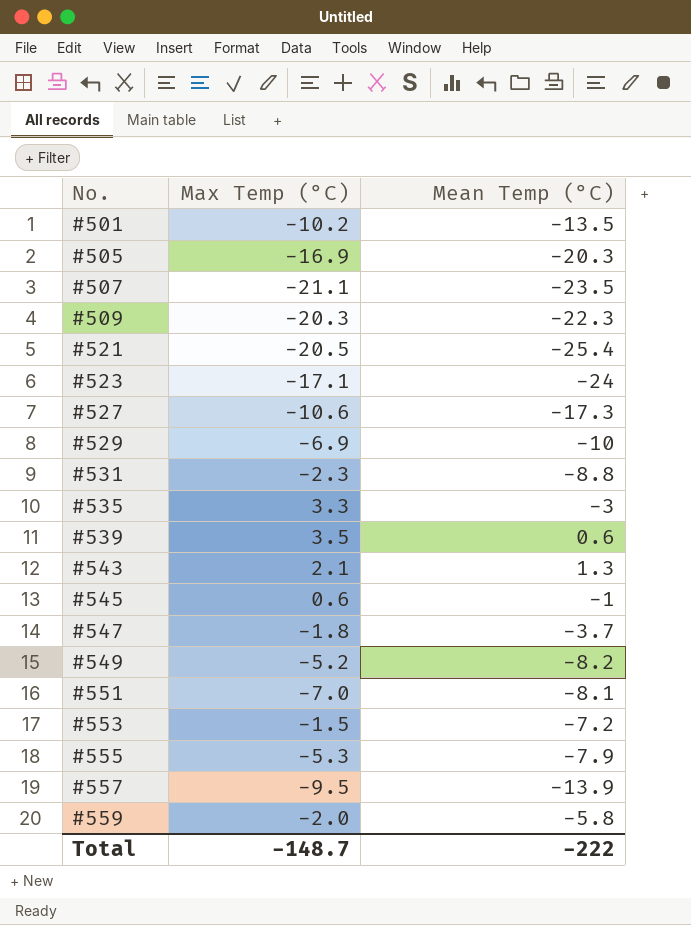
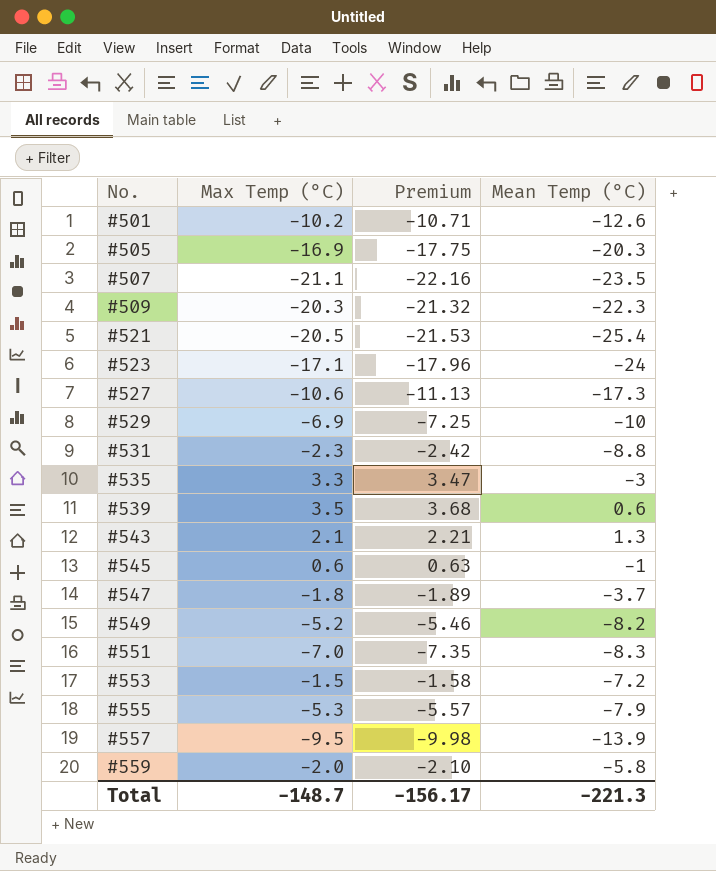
column Premium | formula: none -> [Max Temp (°C)] * 1.05
#501 | Mean Temp (°C): -13.5 -> -12.6
#551 | Mean Temp (°C): -8.1 -> -8.3
Total | Mean Temp (°C): -222 -> -221.3

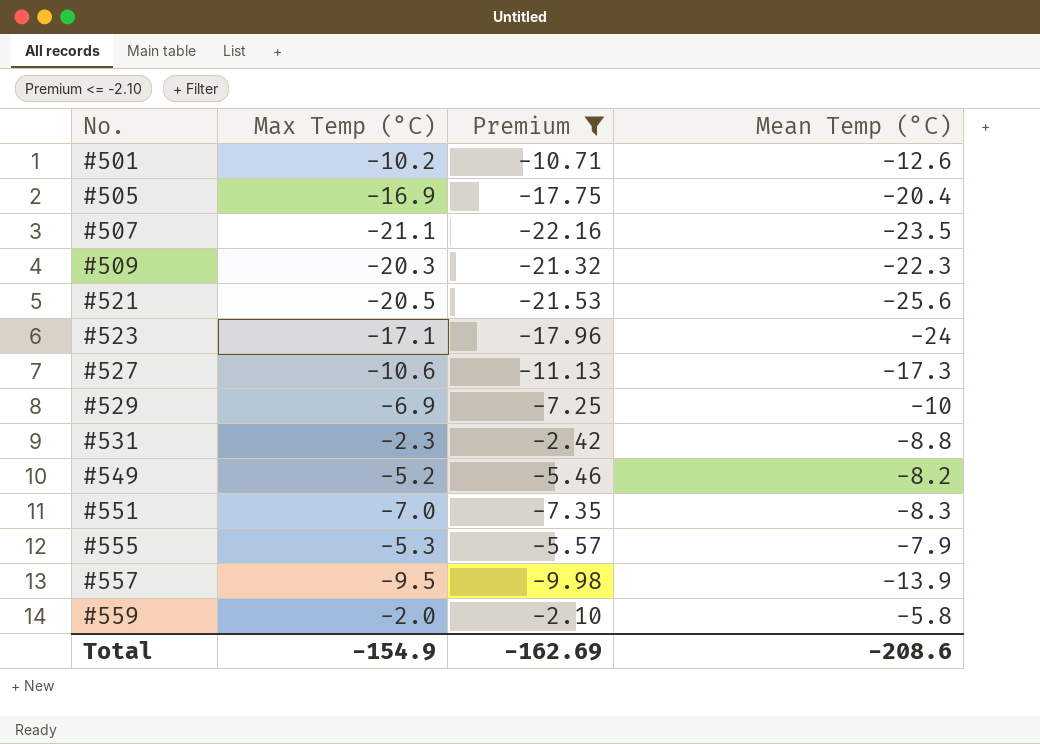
filter: none -> Premium <= -2.10
#505 | Mean Temp (°C): -20.3 -> -20.4
#521 | Mean Temp (°C): -25.4 -> -25.6
Total | Max Temp (°C): -148.7 -> -154.9
Total | Premium: -156.17 -> -162.69
Total | Mean Temp (°C): -221.3 -> -208.6

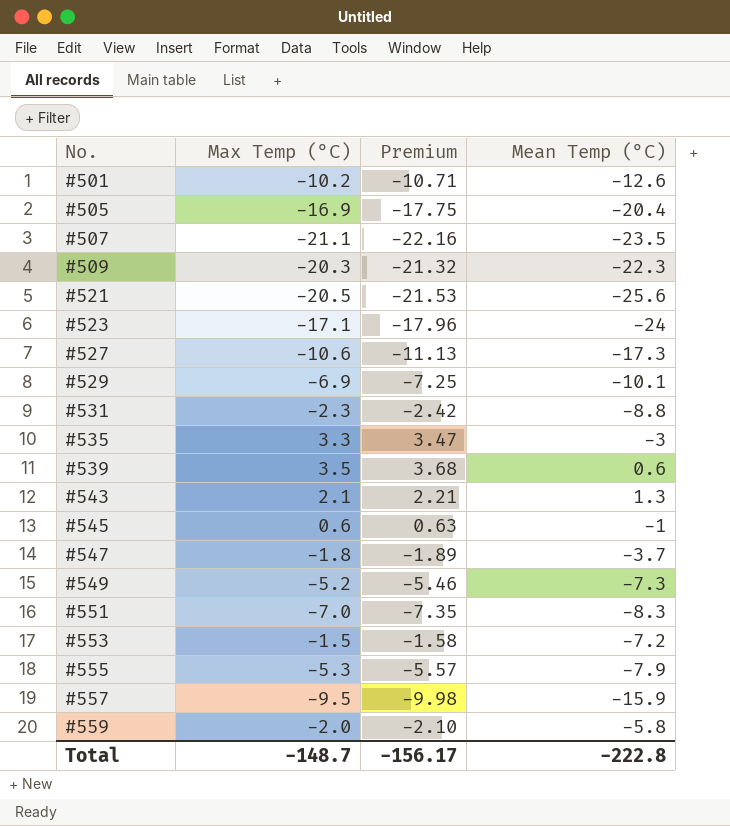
filter: Premium <= -2.10 -> none
#529 | Mean Temp (°C): -10 -> -10.1
#549 | Mean Temp (°C): -8.2 -> -7.3
#557 | Mean Temp (°C): -13.9 -> -15.9
Total | Max Temp (°C): -154.9 -> -148.7
Total | Premium: -162.69 -> -156.17
Total | Mean Temp (°C): -208.6 -> -222.8

